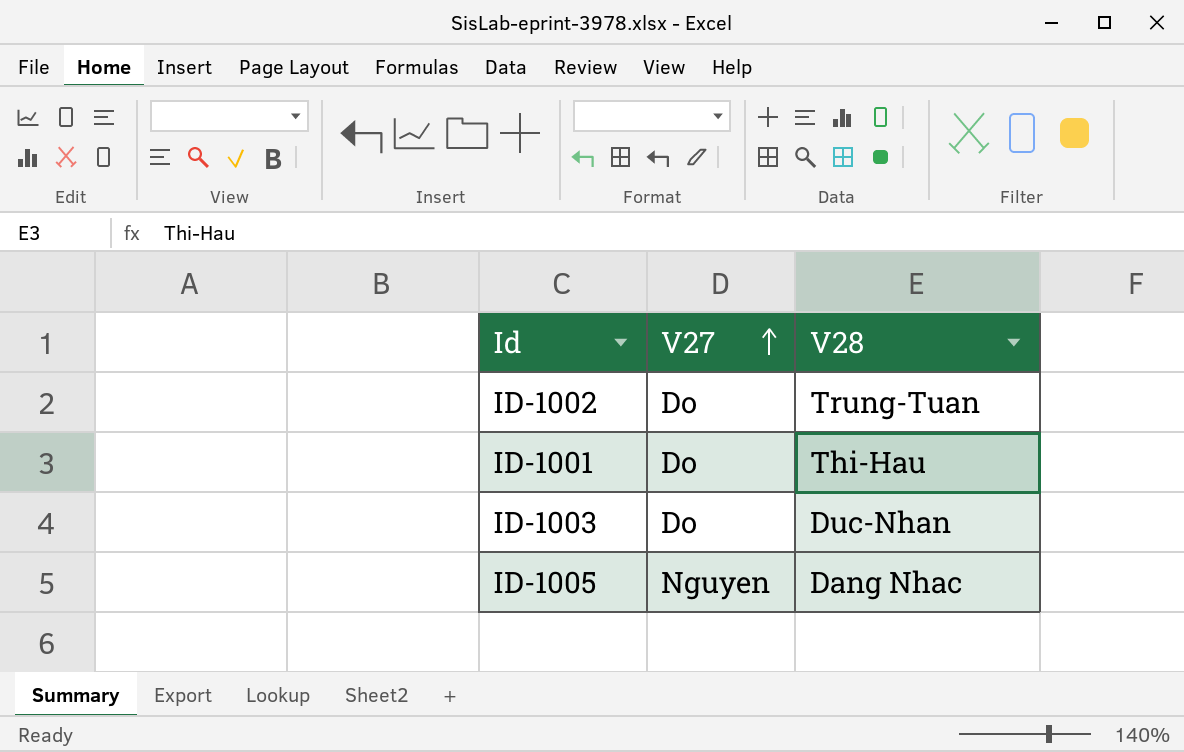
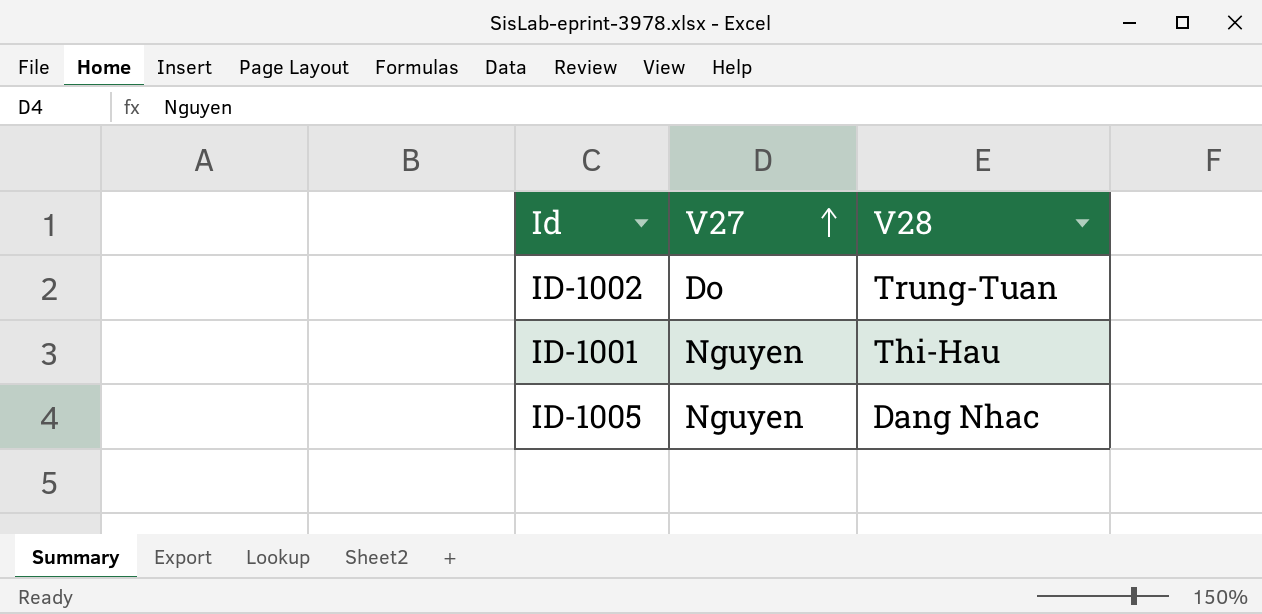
row ID-1003: Do | Duc-Nhan -> none
ID-1001 | V27: Do -> Nguyen

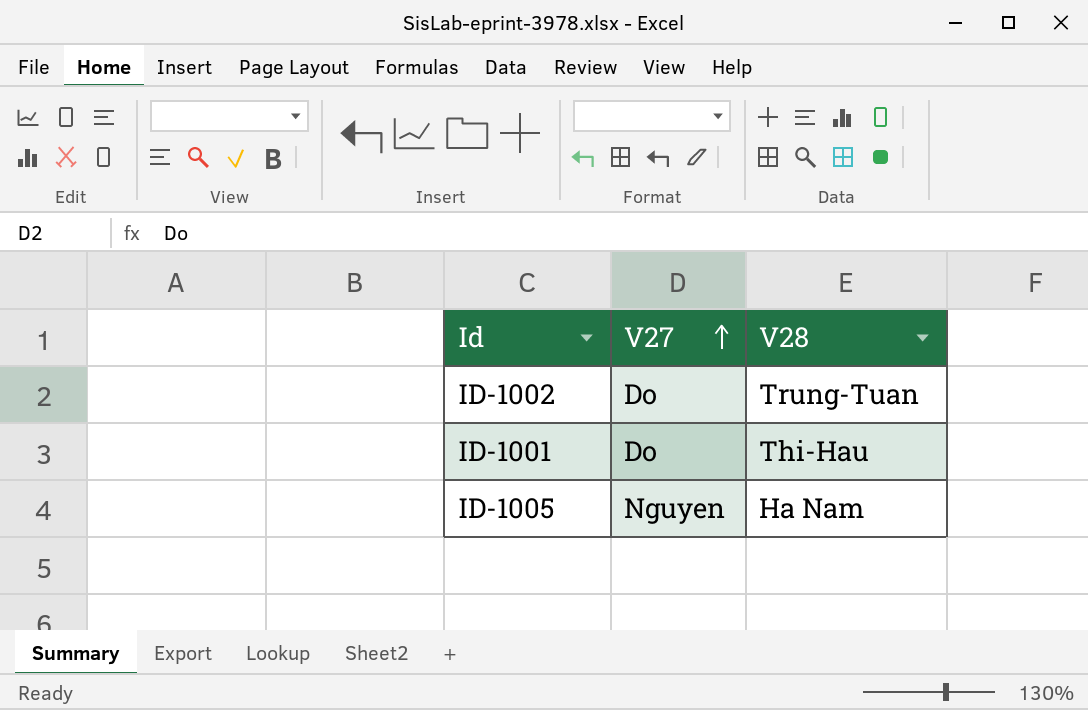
ID-1001 | V27: Nguyen -> Do
ID-1005 | V28: Dang Nhac -> Ha Nam

